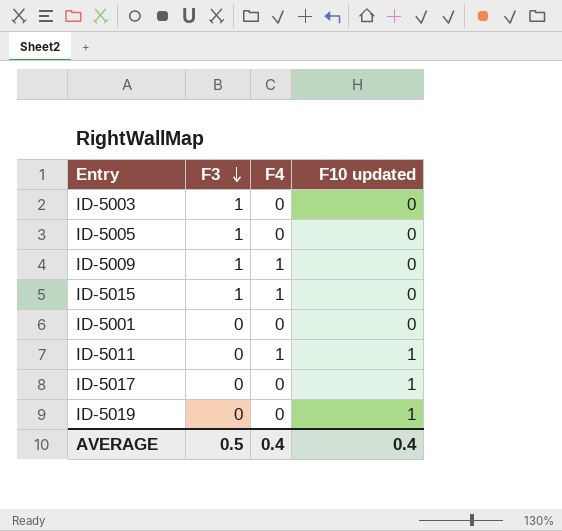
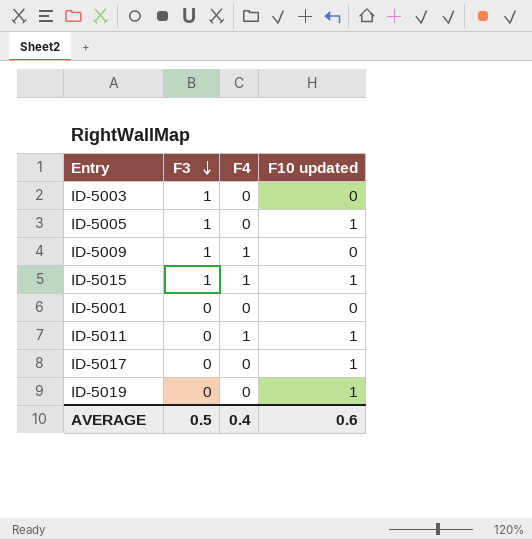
ID-5005 | F10 updated: 0 -> 1
ID-5015 | F10 updated: 0 -> 1
AVERAGE | F10 updated: 0.4 -> 0.6

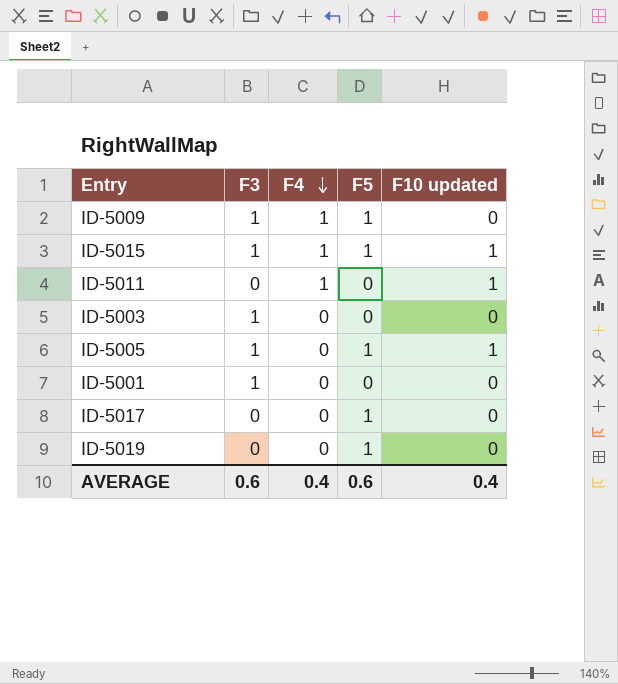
row order: F3 descending -> F4 descending
column F5 | position: none -> 4
ID-5001 | F3: 0 -> 1
ID-5017 | F10 updated: 1 -> 0
ID-5019 | F10 updated: 1 -> 0
AVERAGE | F3: 0.5 -> 0.6
AVERAGE | F10 updated: 0.6 -> 0.4

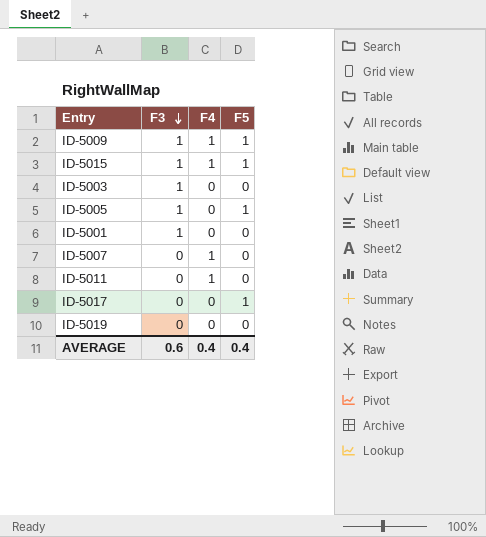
row order: F4 descending -> F3 descending
column F10 updated | position: 5 -> none
row ID-5007: none -> 0 | 1 | 0
ID-5019 | F5: 1 -> 0
AVERAGE | F5: 0.6 -> 0.4

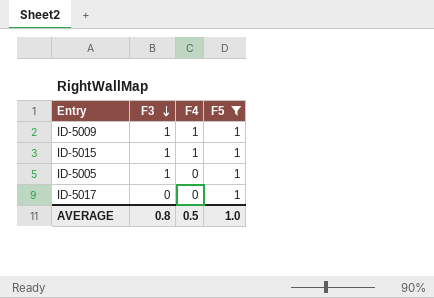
filter: none -> F5 = 1
AVERAGE | F3: 0.6 -> 0.8
AVERAGE | F4: 0.4 -> 0.5
AVERAGE | F5: 0.4 -> 1.0

